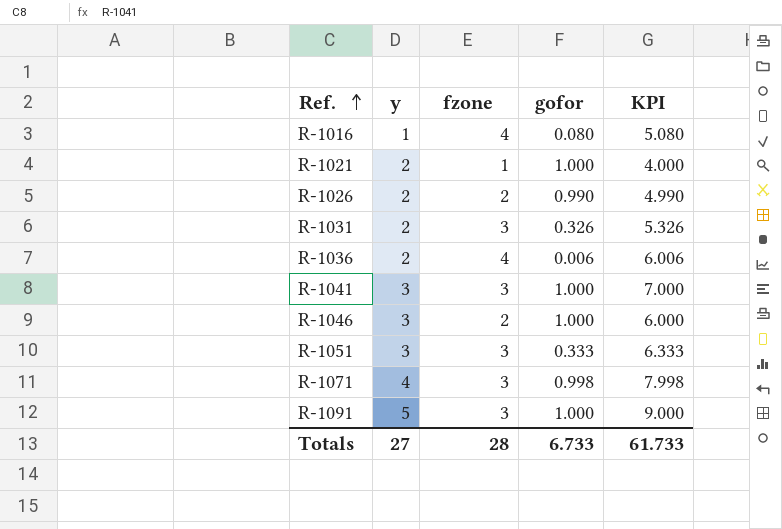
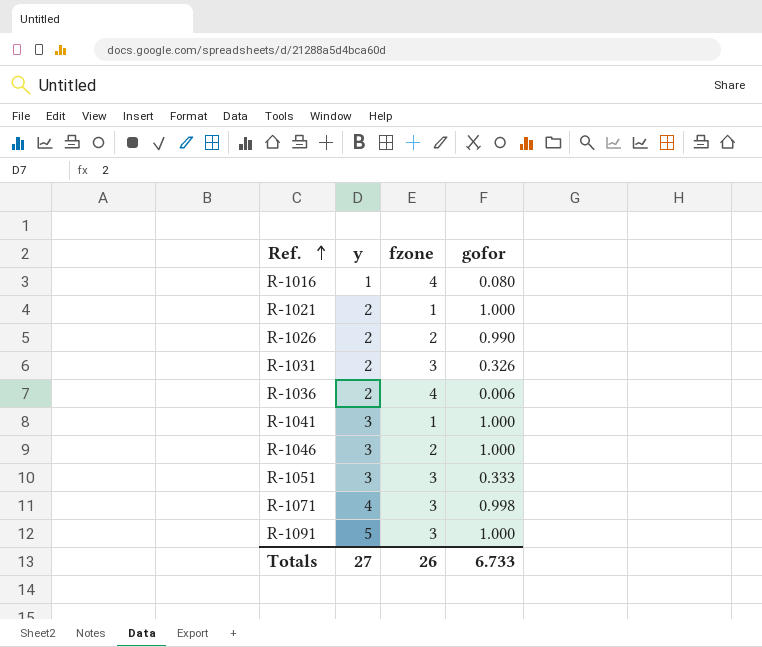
column KPI | formula: [y] + [fzone] + [gofor] -> none
R-1041 | fzone: 3 -> 1
Totals | fzone: 28 -> 26

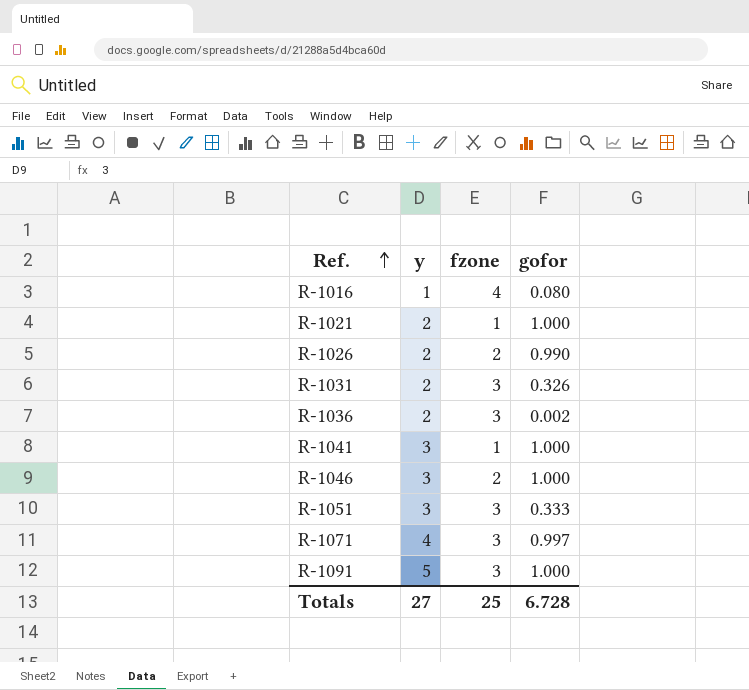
R-1036 | fzone: 4 -> 3
R-1036 | gofor: 0.006 -> 0.002
R-1071 | gofor: 0.998 -> 0.997
Totals | fzone: 26 -> 25
Totals | gofor: 6.733 -> 6.728

